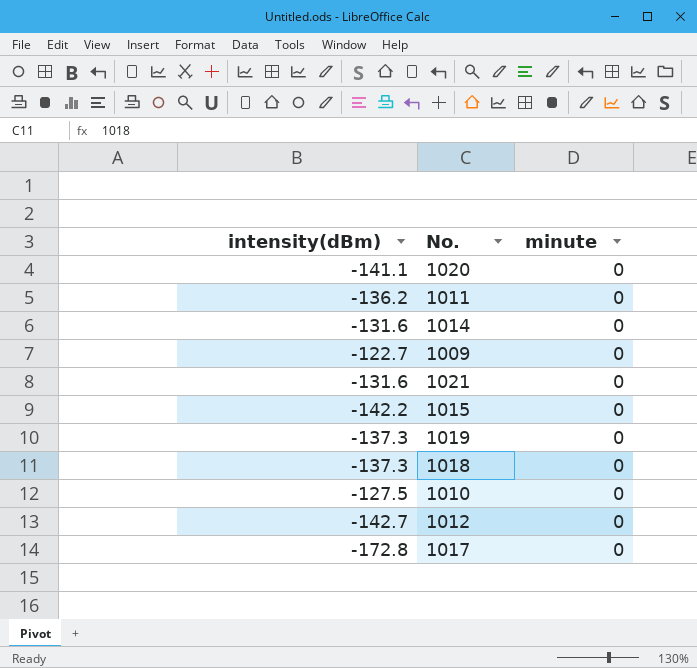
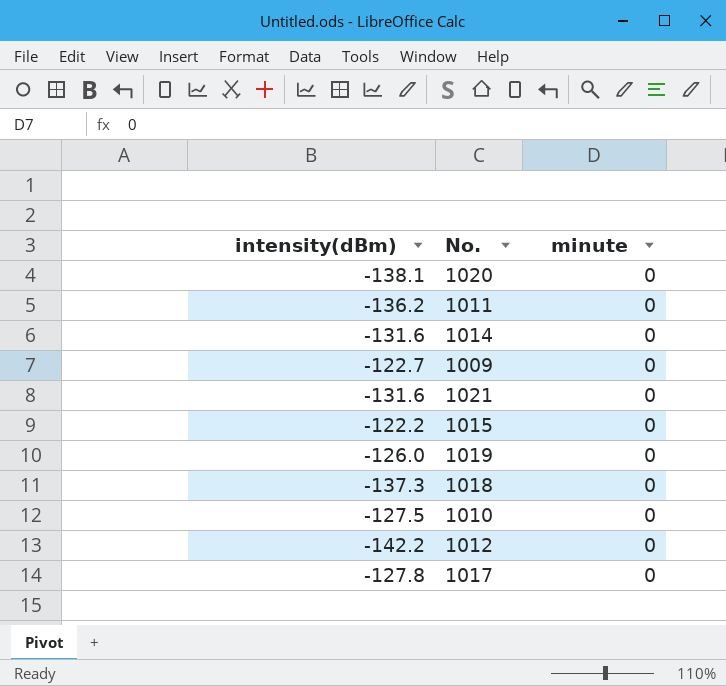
1020 | intensity(dBm): -141.1 -> -138.1
1015 | intensity(dBm): -142.2 -> -122.2
1019 | intensity(dBm): -137.3 -> -126.0
1012 | intensity(dBm): -142.7 -> -142.2
1017 | intensity(dBm): -172.8 -> -127.8

